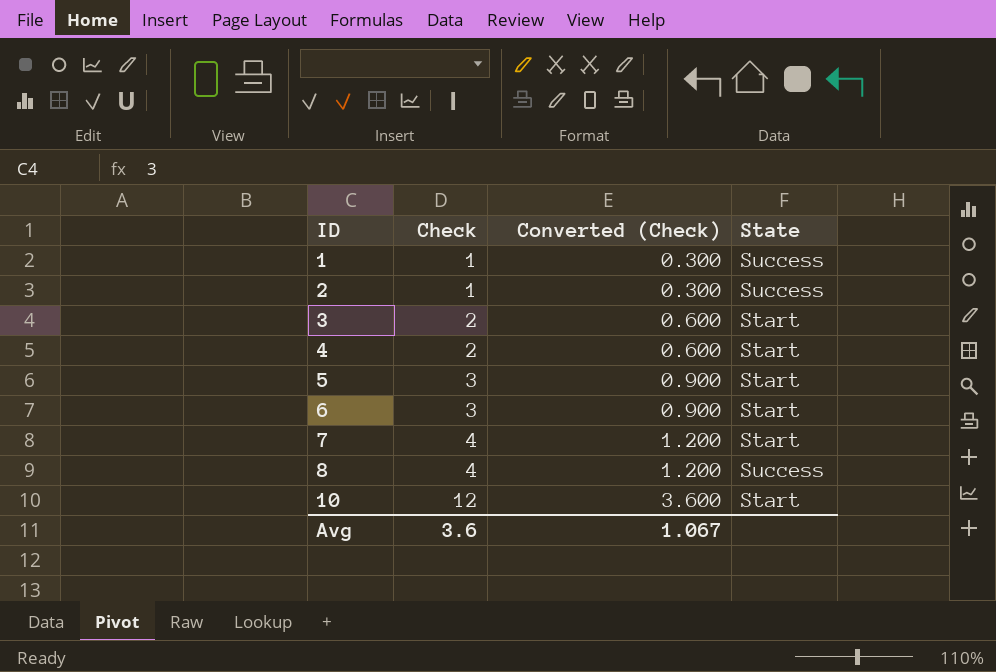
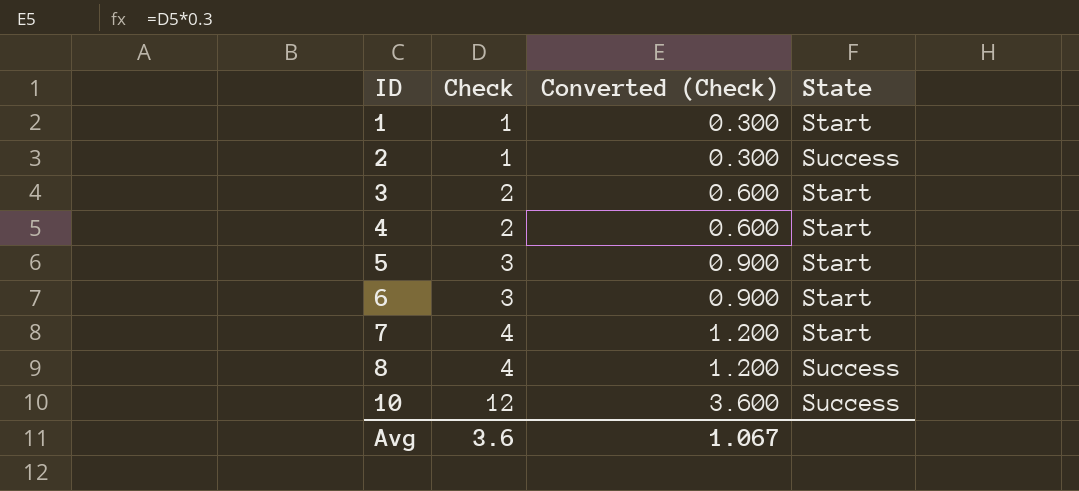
1 | State: Success -> Start
10 | State: Start -> Success

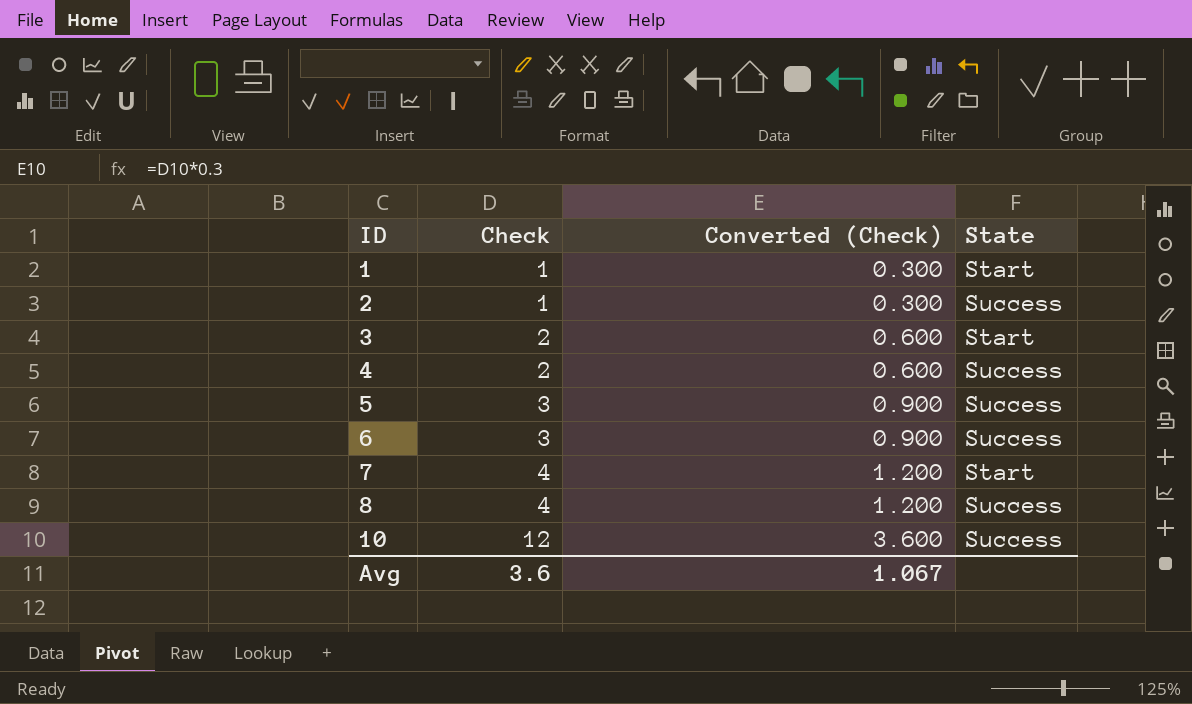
4 | State: Start -> Success
5 | State: Start -> Success
6 | State: Start -> Success

